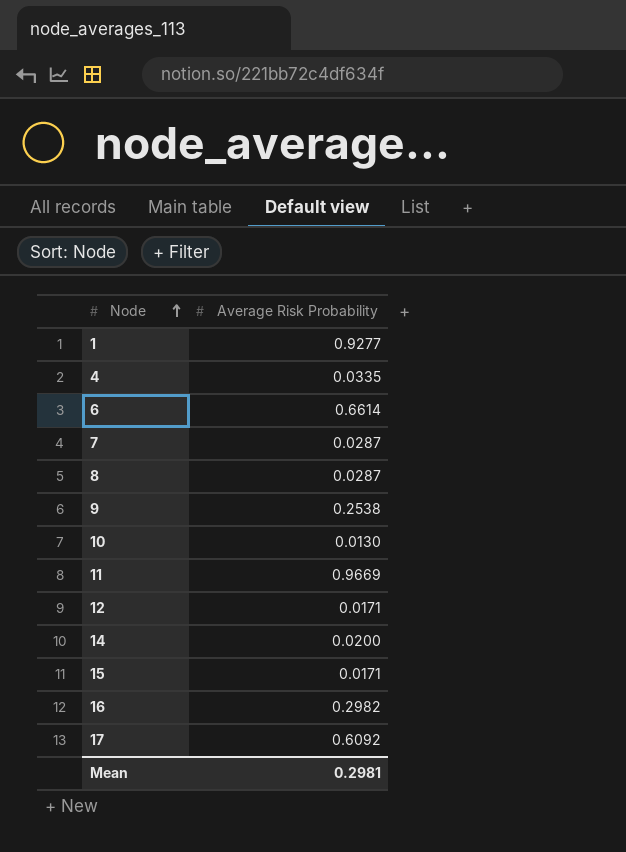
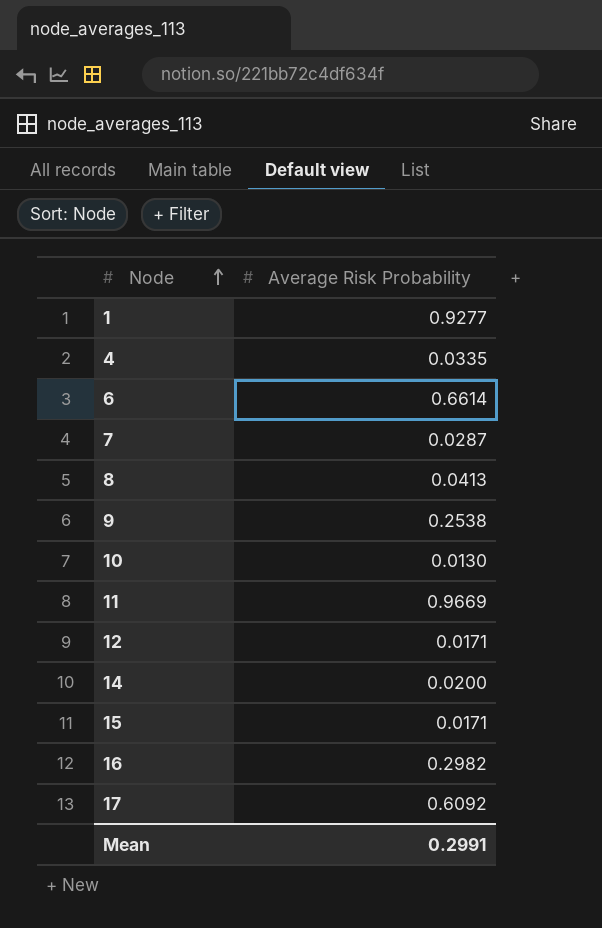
8 | Average Risk Probability: 0.0287 -> 0.0413
Mean | Average Risk Probability: 0.2981 -> 0.2991

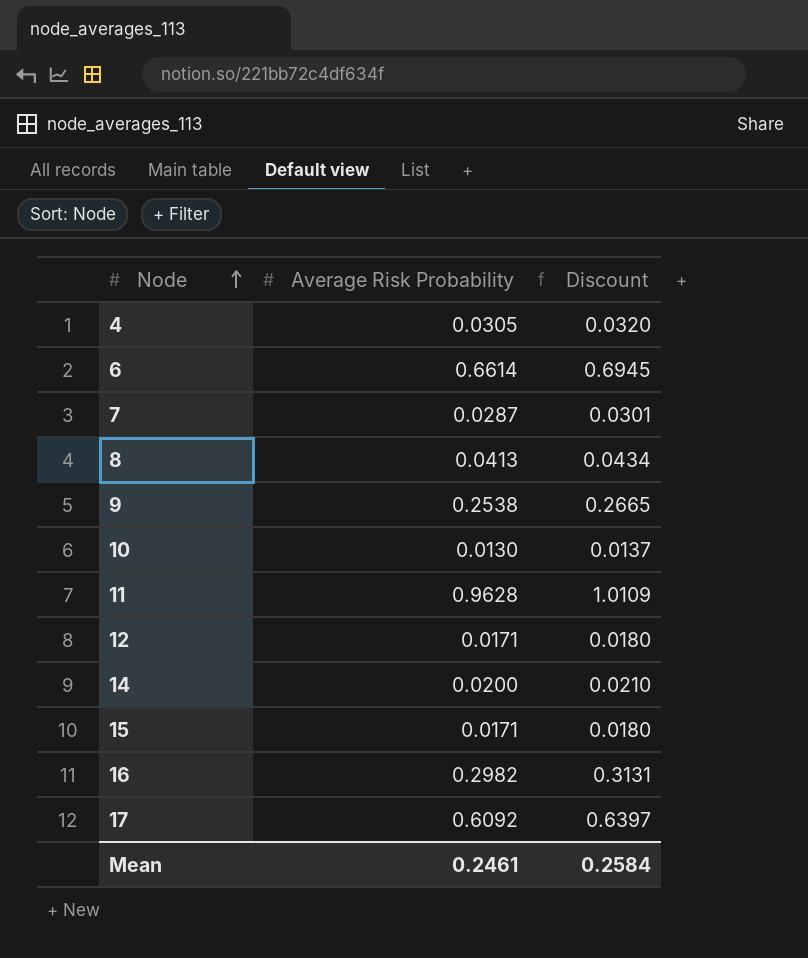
column Discount | formula: none -> [Average Risk Probability] * 1.05
row 1: 0.9277 -> none
4 | Average Risk Probability: 0.0335 -> 0.0305
11 | Average Risk Probability: 0.9669 -> 0.9628
Mean | Average Risk Probability: 0.2991 -> 0.2461

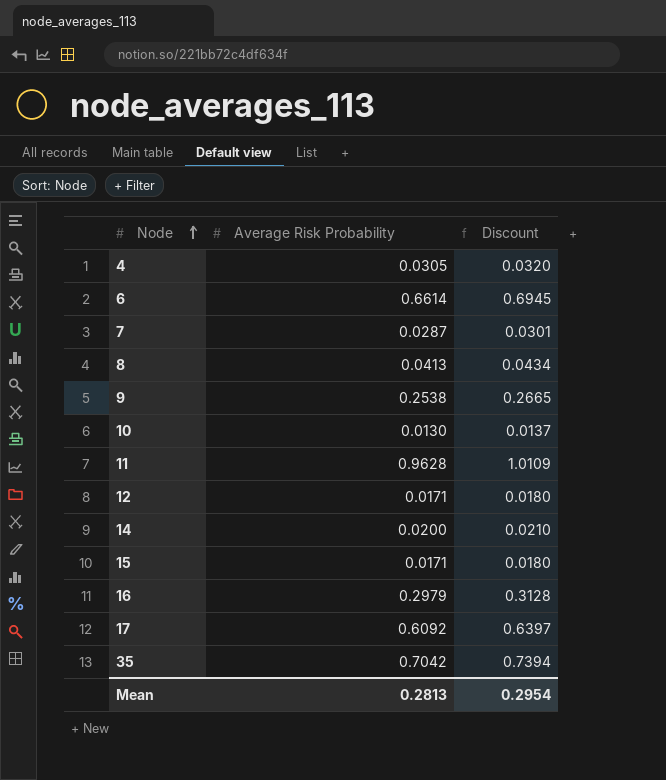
16 | Average Risk Probability: 0.2982 -> 0.2979
16 | Discount: 0.3131 -> 0.3128
row 35: none -> 0.7042 | 0.7394
Mean | Average Risk Probability: 0.2461 -> 0.2813
Mean | Discount: 0.2584 -> 0.2954

